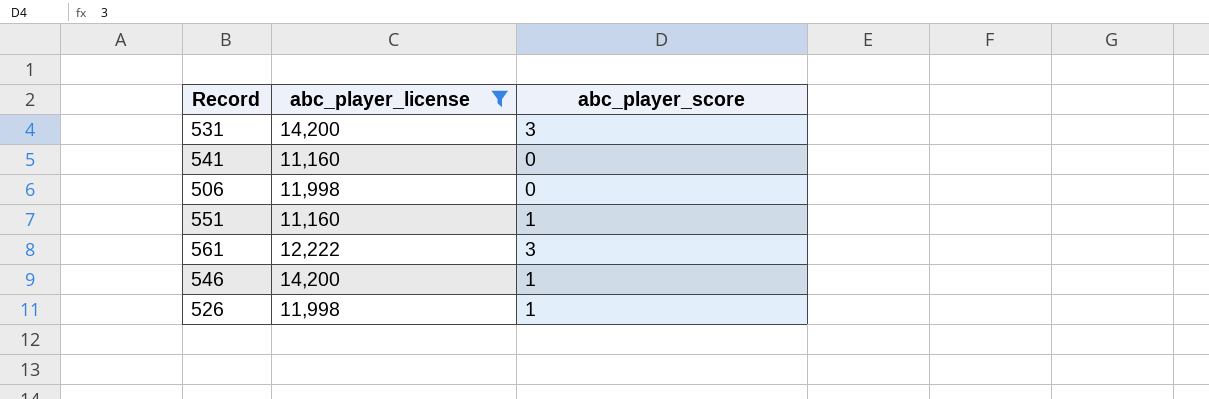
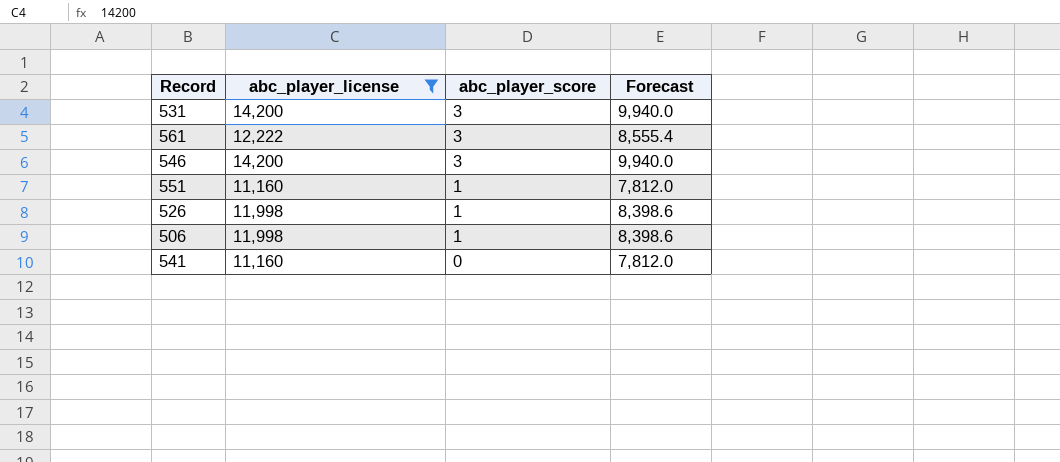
row order: none -> abc_player_score descending
column Forecast | formula: none -> [abc_player_license] * 0.7
546 | abc_player_score: 1 -> 3
506 | abc_player_score: 0 -> 1

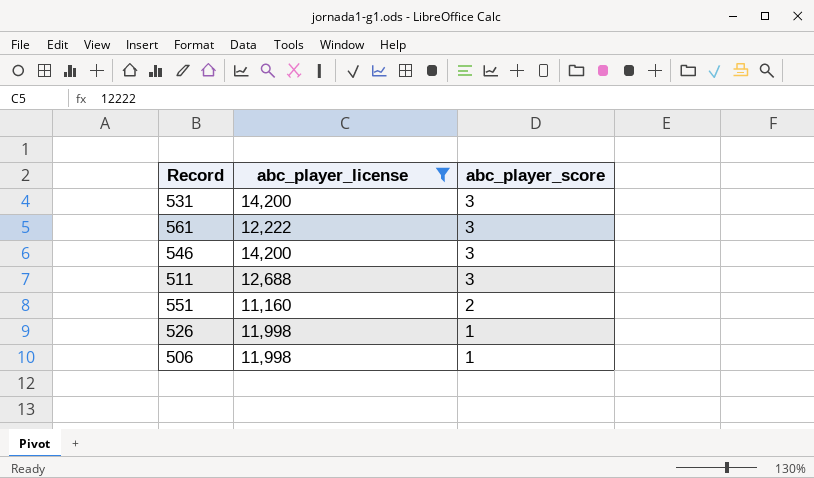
column Forecast | formula: [abc_player_license] * 0.7 -> none
row 541: 11,160 | 0 | 7,812.0 -> none
row 511: none -> 12,688 | 3
551 | abc_player_score: 1 -> 2

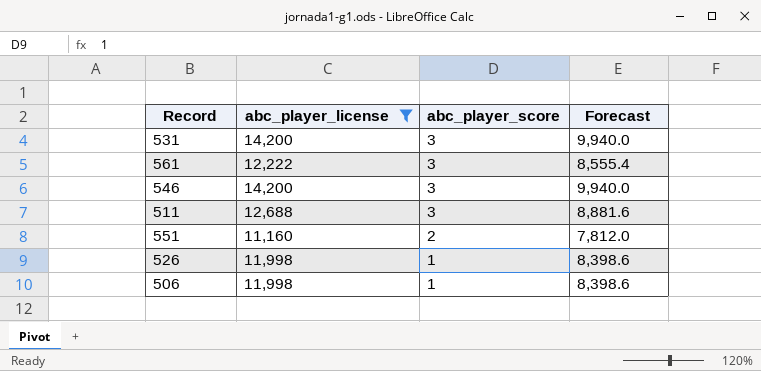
column Forecast | formula: none -> [abc_player_license] * 0.7

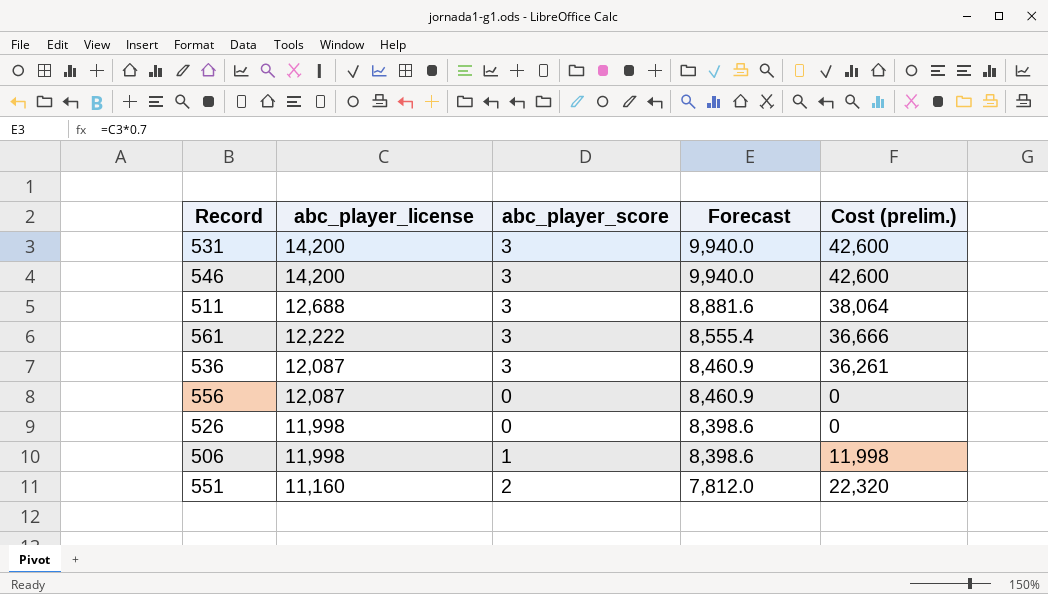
filter: abc_player_license != 12,087 -> none
row order: abc_player_score descending -> abc_player_license descending
column Cost (prelim.) | formula: none -> [abc_player_license] * [abc_player_score]
526 | abc_player_score: 1 -> 0

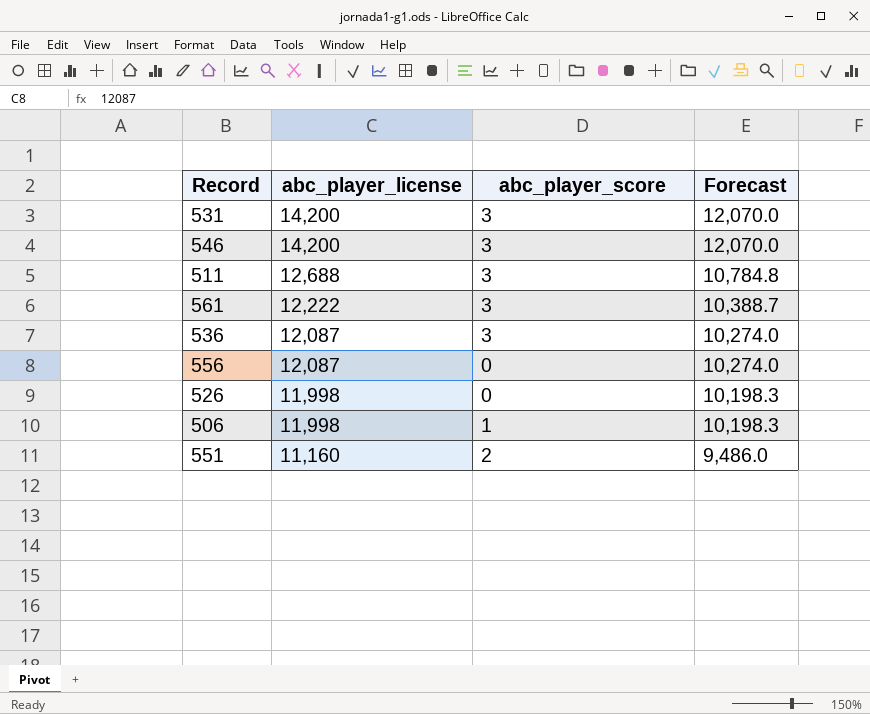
column Cost (prelim.) | formula: [abc_player_license] * [abc_player_score] -> none
column Forecast | formula: [abc_player_license] * 0.7 -> [abc_player_license] * 0.85

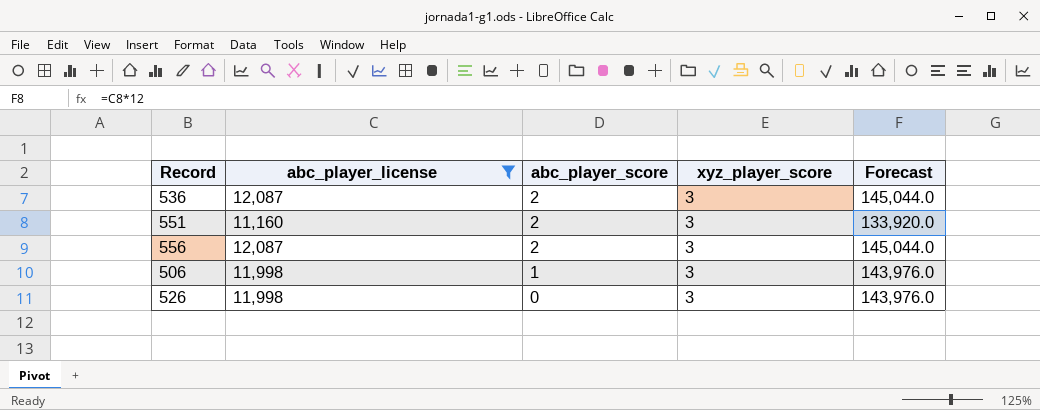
filter: none -> abc_player_license <= 12,087
row order: abc_player_license descending -> abc_player_score descending
column xyz_player_score | position: none -> 4
column Forecast | formula: [abc_player_license] * 0.85 -> [abc_player_license] * 12
536 | abc_player_score: 3 -> 2
556 | abc_player_score: 0 -> 2

